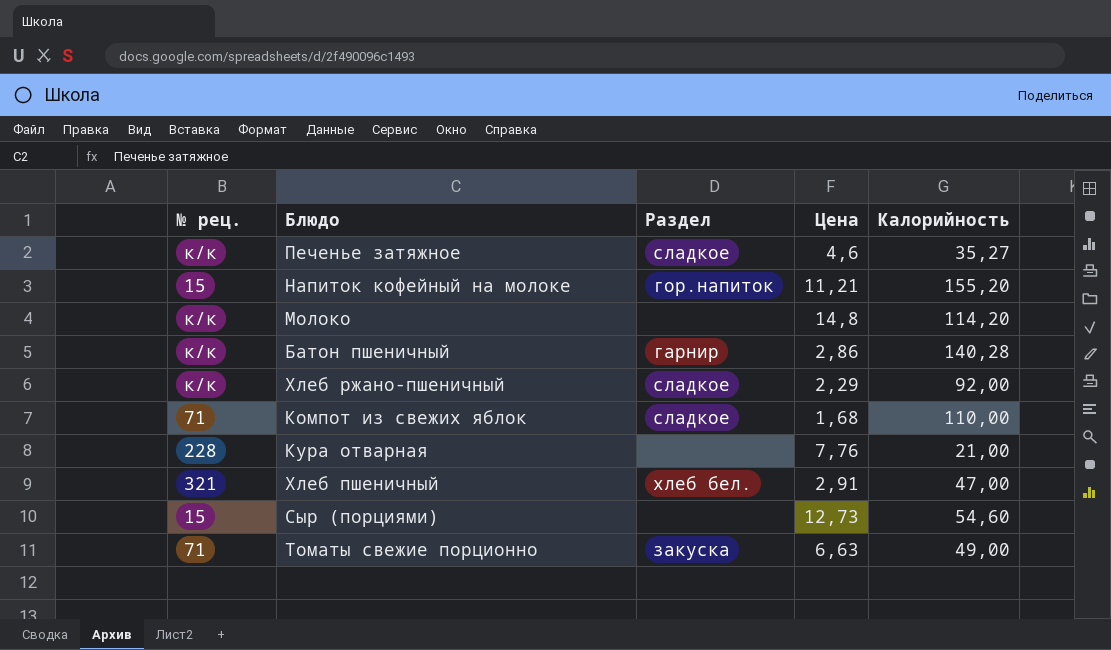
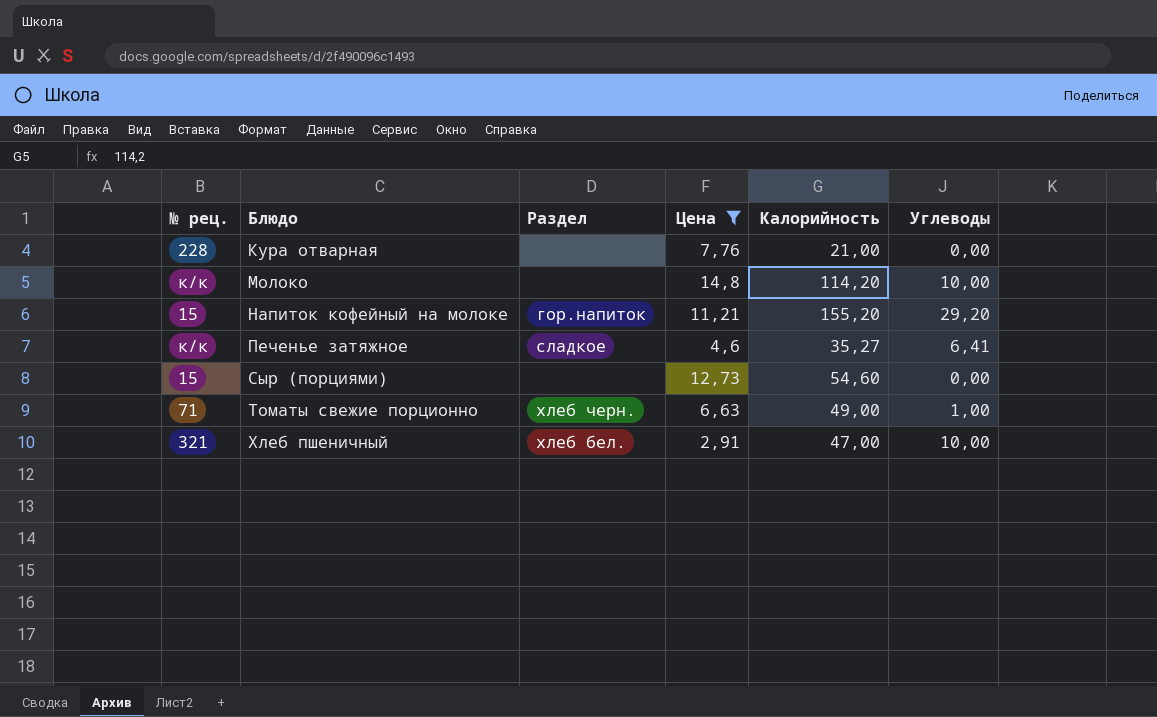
filter: none -> Цена >= 2,91
row order: none -> Блюдо ascending
column Углеводы | position: none -> 6
Томаты свежие порционно | Раздел: закуска -> хлеб черн.

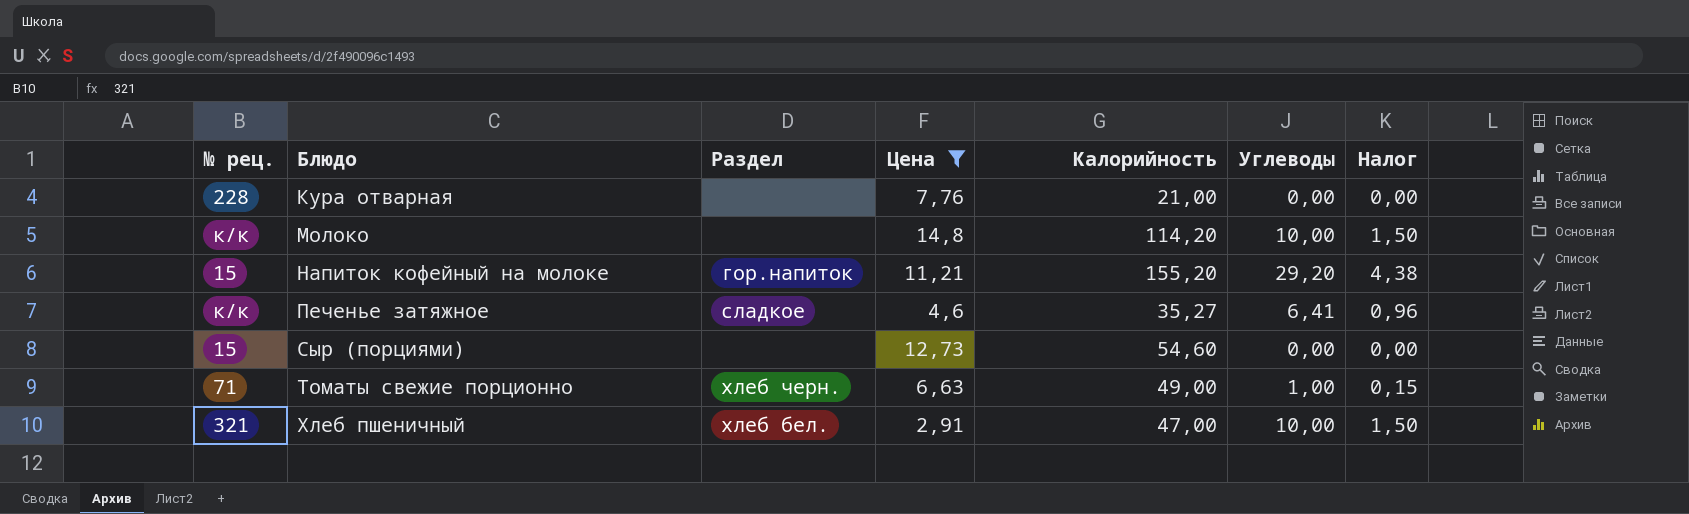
column Налог | formula: none -> [Углеводы] * 0,15

